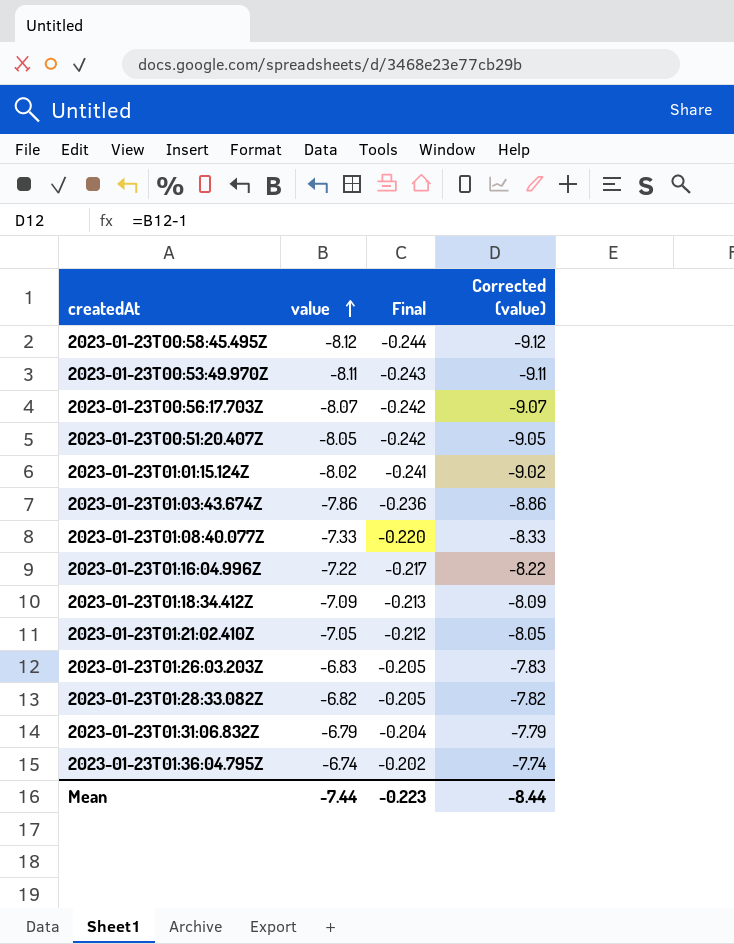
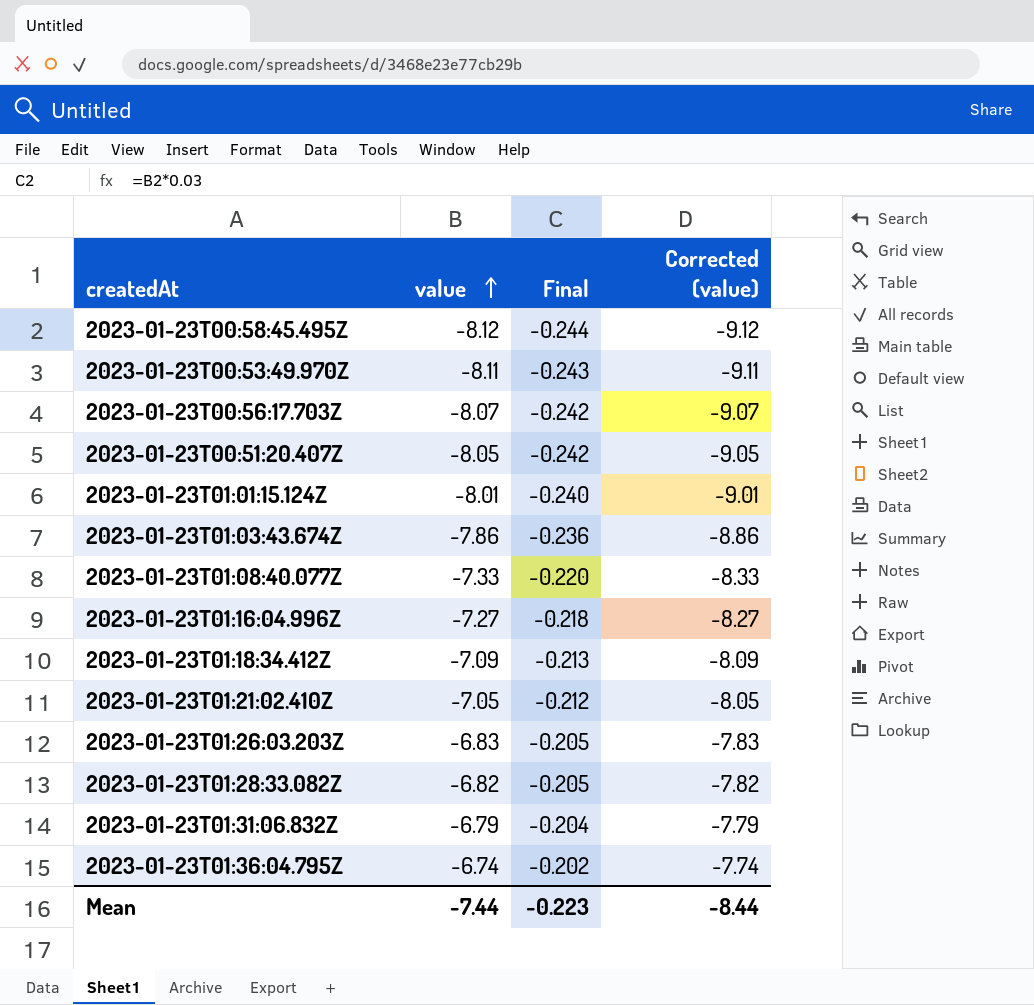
2023-01-23T01:01:15.124Z | value: -8.02 -> -8.01
2023-01-23T01:01:15.124Z | Final: -0.241 -> -0.240
2023-01-23T01:01:15.124Z | Corrected (value): -9.02 -> -9.01
2023-01-23T01:16:04.996Z | value: -7.22 -> -7.27
2023-01-23T01:16:04.996Z | Final: -0.217 -> -0.218
2023-01-23T01:16:04.996Z | Corrected (value): -8.22 -> -8.27

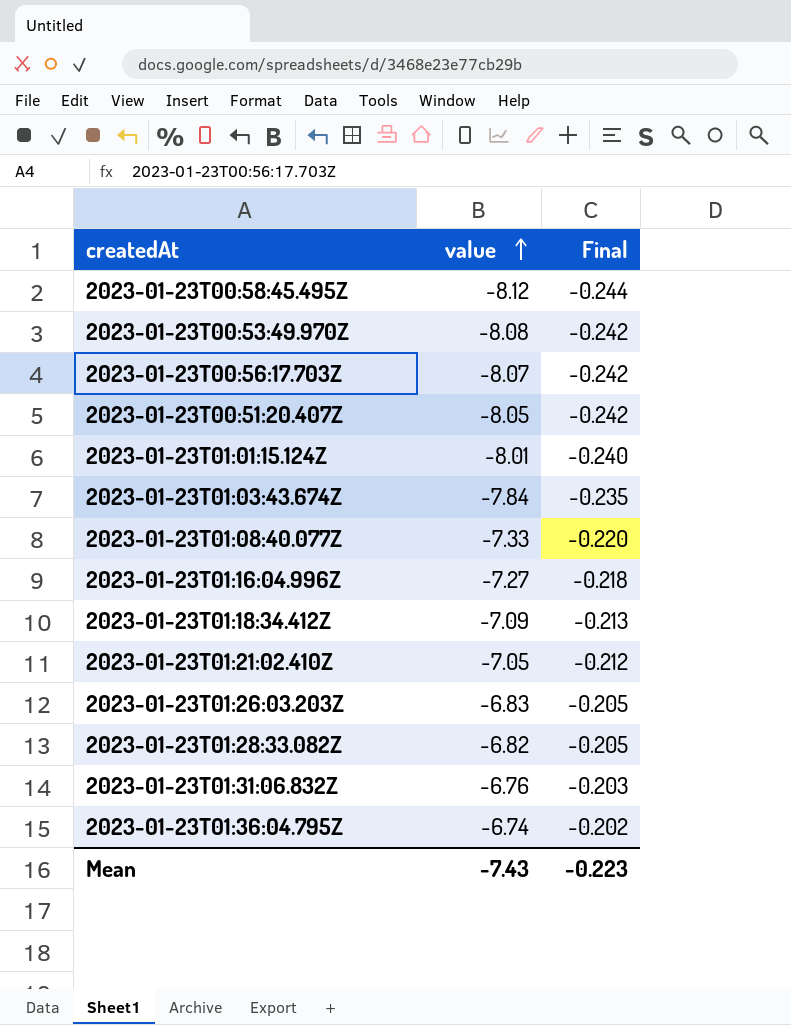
column Corrected (value) | formula: [value] - 1 -> none
2023-01-23T00:53:49.970Z | value: -8.11 -> -8.08
2023-01-23T00:53:49.970Z | Final: -0.243 -> -0.242
2023-01-23T01:03:43.674Z | value: -7.86 -> -7.84
2023-01-23T01:03:43.674Z | Final: -0.236 -> -0.235
2023-01-23T01:31:06.832Z | value: -6.79 -> -6.76
2023-01-23T01:31:06.832Z | Final: -0.204 -> -0.203
Mean | value: -7.44 -> -7.43

